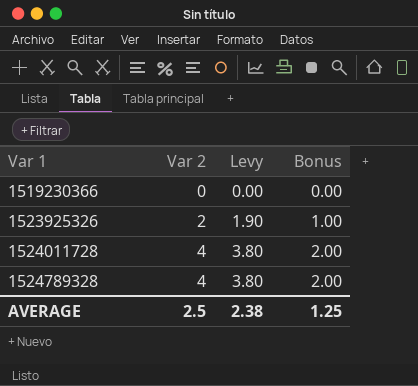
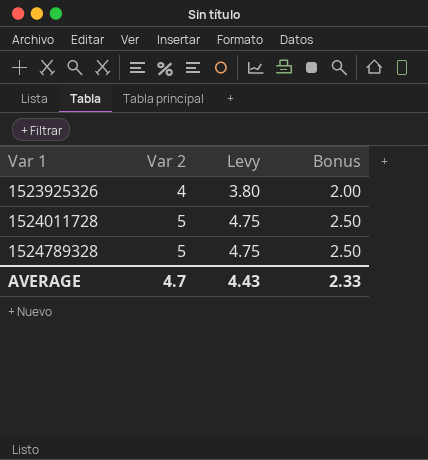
row 1519230366: 0 | 0.00 | 0.00 -> none
1523925326 | Var 2: 2 -> 4
1523925326 | Levy: 1.90 -> 3.80
1523925326 | Bonus: 1.00 -> 2.00
1524011728 | Var 2: 4 -> 5
1524011728 | Levy: 3.80 -> 4.75
1524011728 | Bonus: 2.00 -> 2.50
1524789328 | Var 2: 4 -> 5
1524789328 | Levy: 3.80 -> 4.75
1524789328 | Bonus: 2.00 -> 2.50
AVERAGE | Var 2: 2.5 -> 4.7
AVERAGE | Levy: 2.38 -> 4.43
AVERAGE | Bonus: 1.25 -> 2.33

